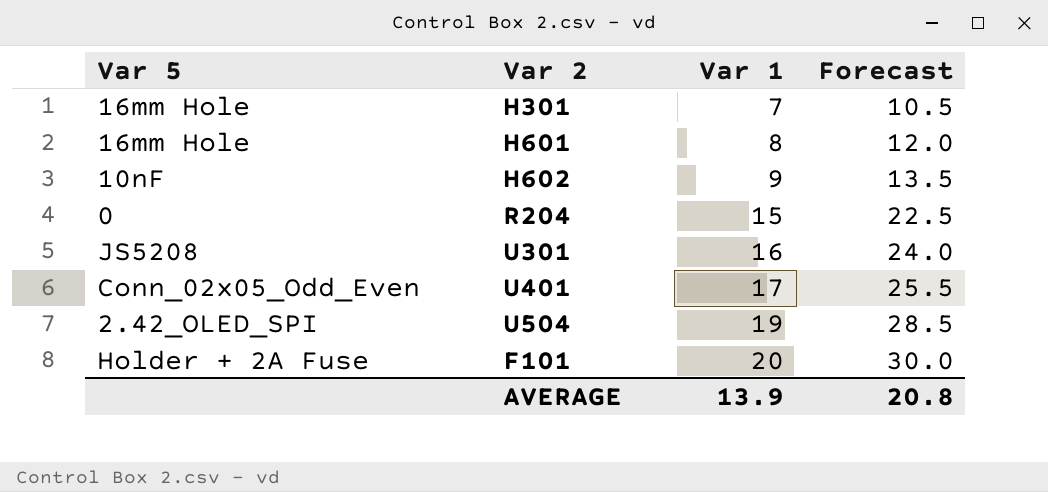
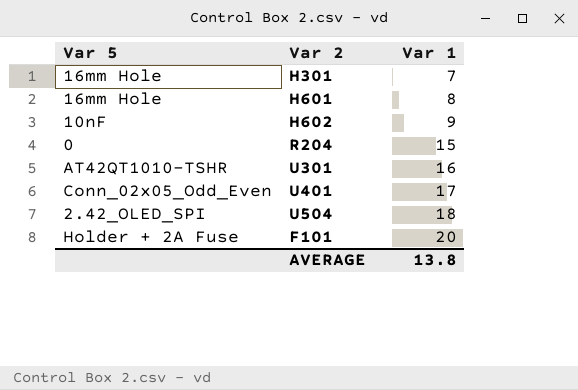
column Forecast | formula: [Var 1] * 1.5 -> none
U301 | Var 5: JS5208 -> AT42QT1010-TSHR
U504 | Var 1: 19 -> 18
AVERAGE | Var 1: 13.9 -> 13.8

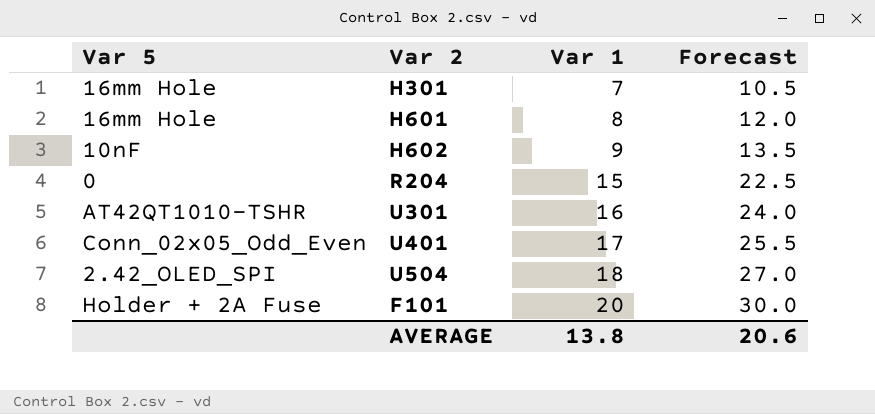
column Forecast | formula: none -> [Var 1] * 1.5

